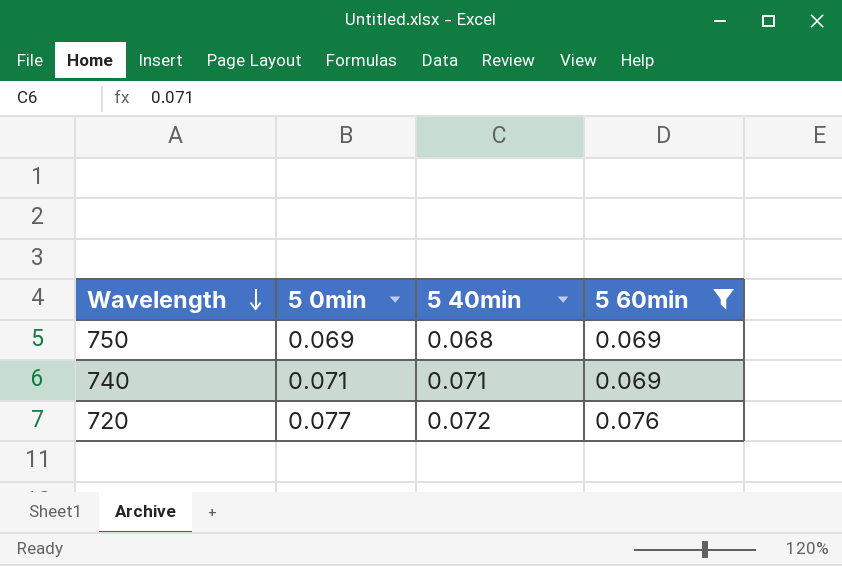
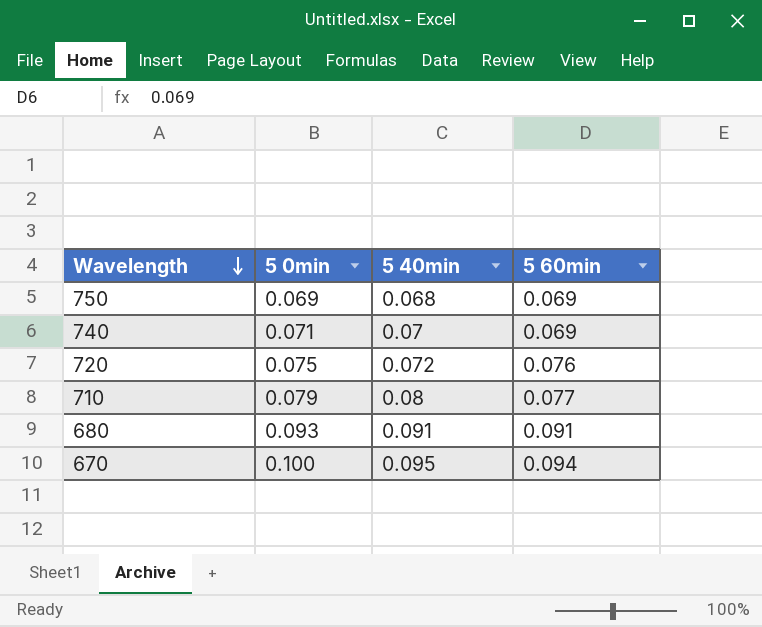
filter: 5 60min <= 0.076 -> none
740 | 5 40min: 0.071 -> 0.07
720 | 5 0min: 0.077 -> 0.075

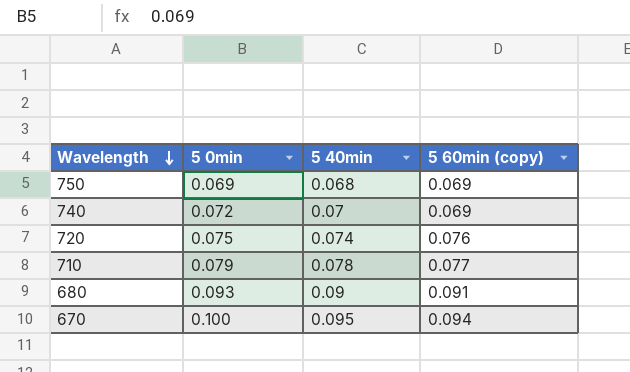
column name: 5 60min -> 5 60min (copy)
740 | 5 0min: 0.071 -> 0.072
720 | 5 40min: 0.072 -> 0.074
710 | 5 40min: 0.08 -> 0.078
680 | 5 40min: 0.091 -> 0.09

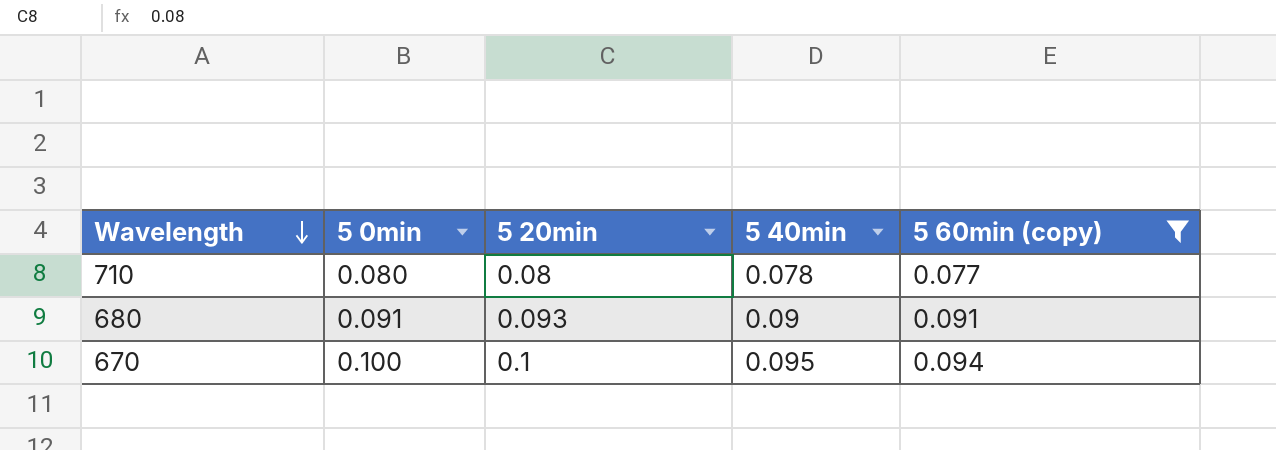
filter: none -> 5 60min (copy) >= 0.077
column 5 20min | position: none -> 3
710 | 5 0min: 0.079 -> 0.080
680 | 5 0min: 0.093 -> 0.091

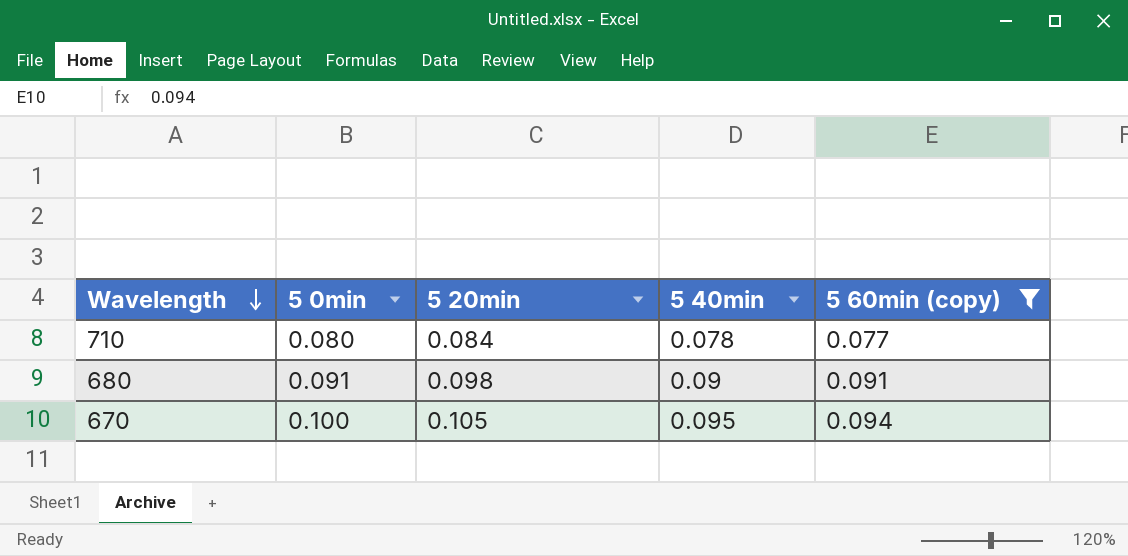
710 | 5 20min: 0.08 -> 0.084
680 | 5 20min: 0.093 -> 0.098
670 | 5 20min: 0.1 -> 0.105

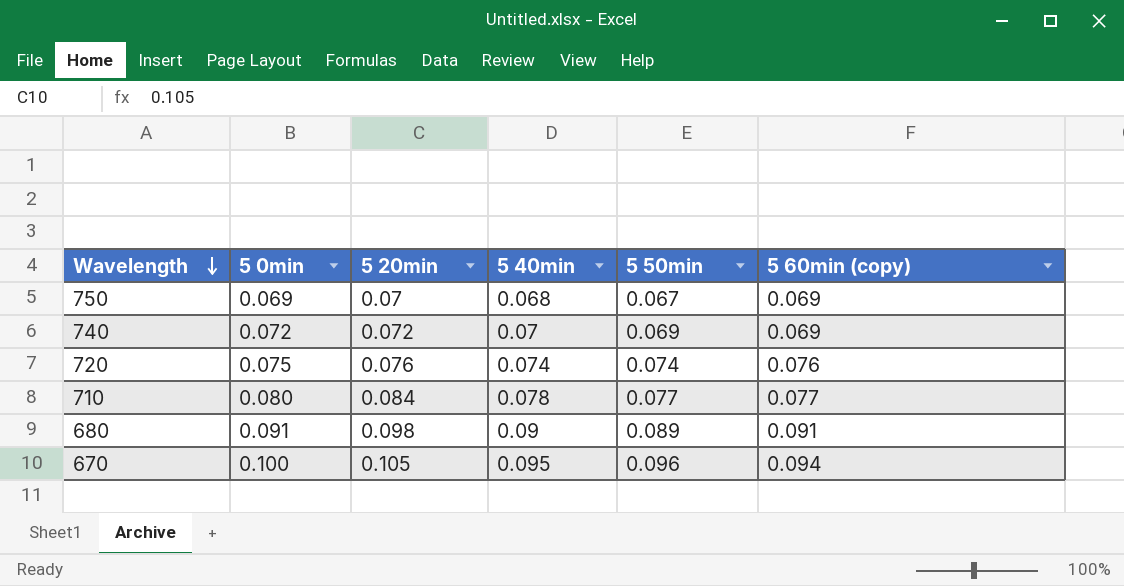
filter: 5 60min (copy) >= 0.077 -> none
column 5 50min | position: none -> 5

